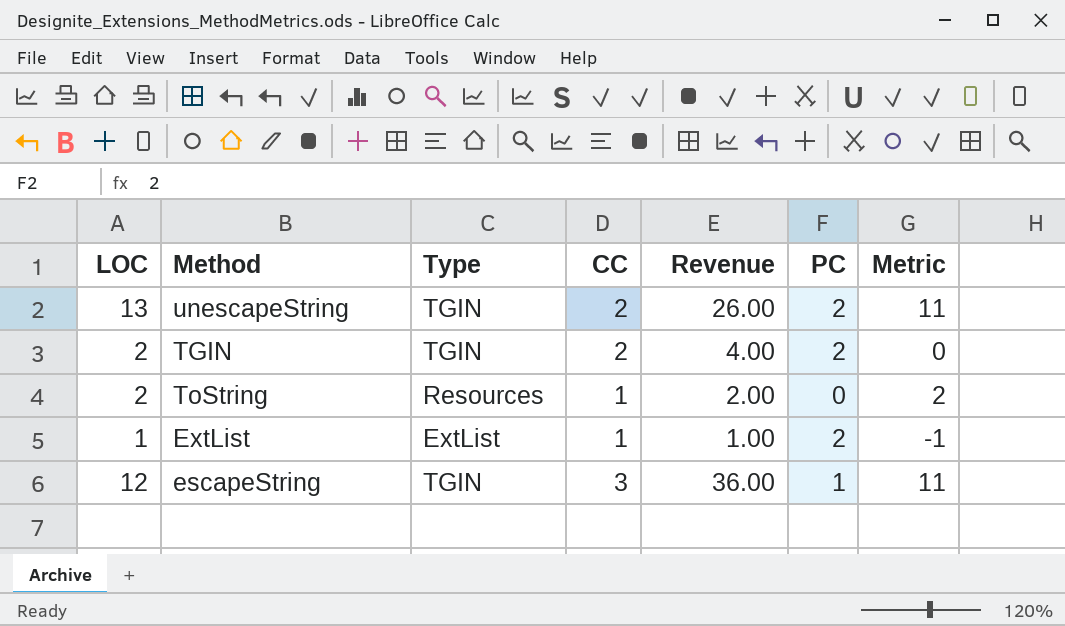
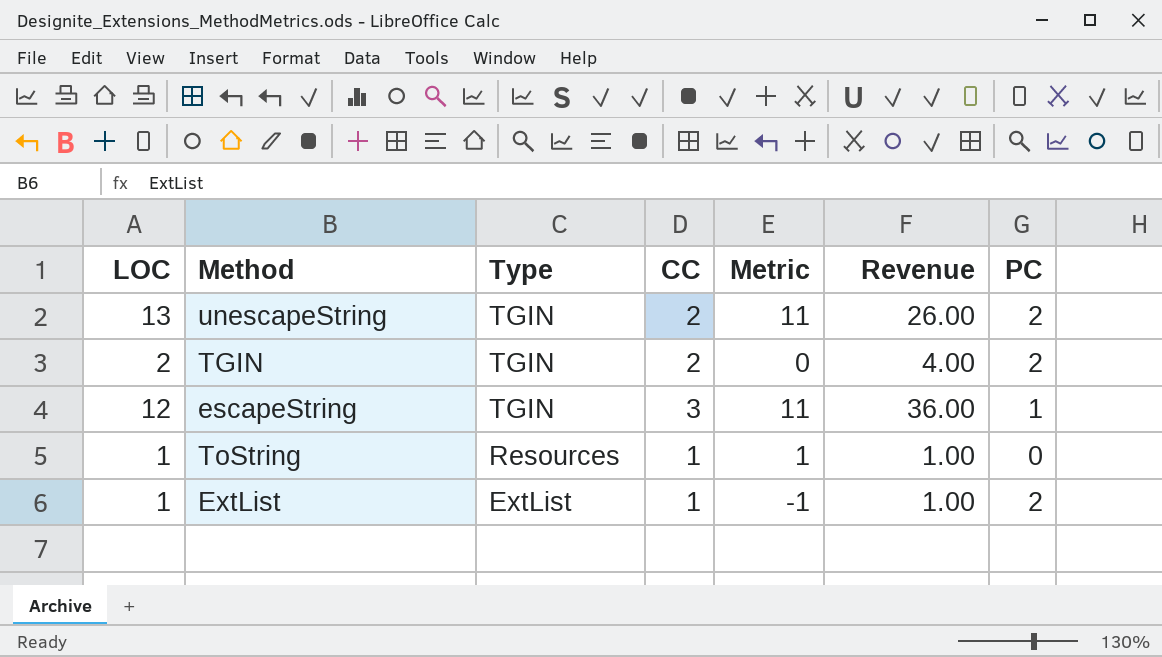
row order: none -> Type descending
column Metric | position: 7 -> 5
ToString | LOC: 2 -> 1
ToString | Metric: 2 -> 1
ToString | Revenue: 2.00 -> 1.00

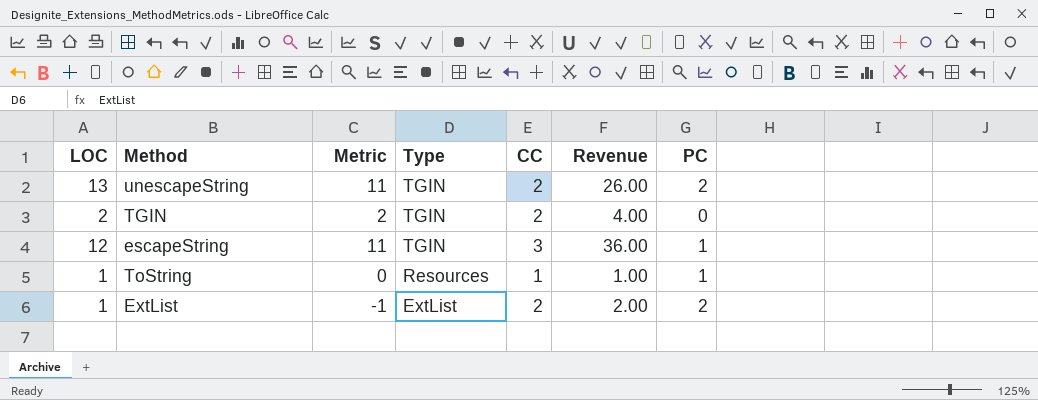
column Metric | position: 5 -> 3
TGIN | Metric: 0 -> 2
TGIN | PC: 2 -> 0
ToString | Metric: 1 -> 0
ToString | PC: 0 -> 1
ExtList | CC: 1 -> 2
ExtList | Revenue: 1.00 -> 2.00

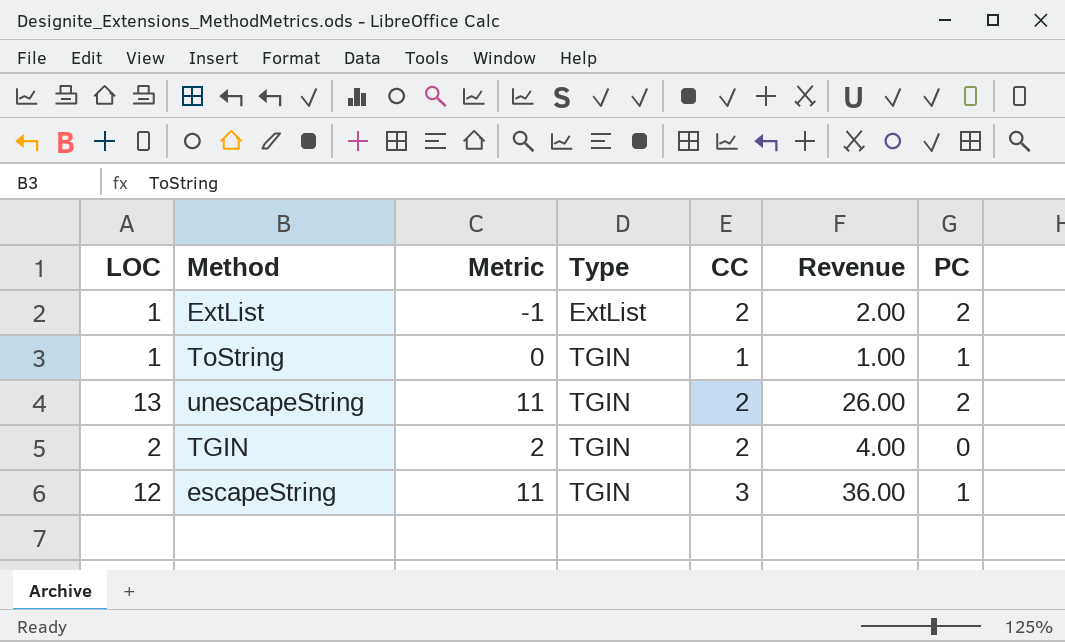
row order: Type descending -> Type ascending
ToString | Type: Resources -> TGIN

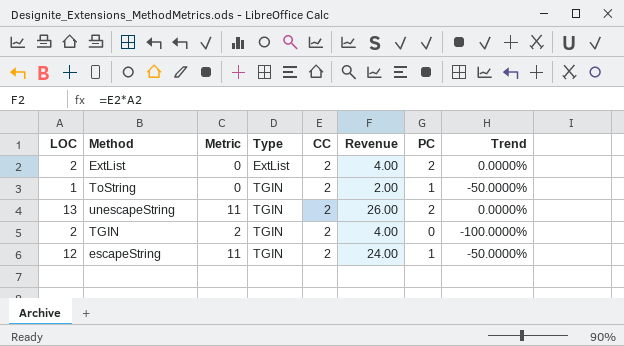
column Trend | formula: none -> ([PC] - [CC]) / [CC]
ExtList | LOC: 1 -> 2
ExtList | Metric: -1 -> 0
ExtList | Revenue: 2.00 -> 4.00
ToString | CC: 1 -> 2
ToString | Revenue: 1.00 -> 2.00
escapeString | CC: 3 -> 2
escapeString | Revenue: 36.00 -> 24.00

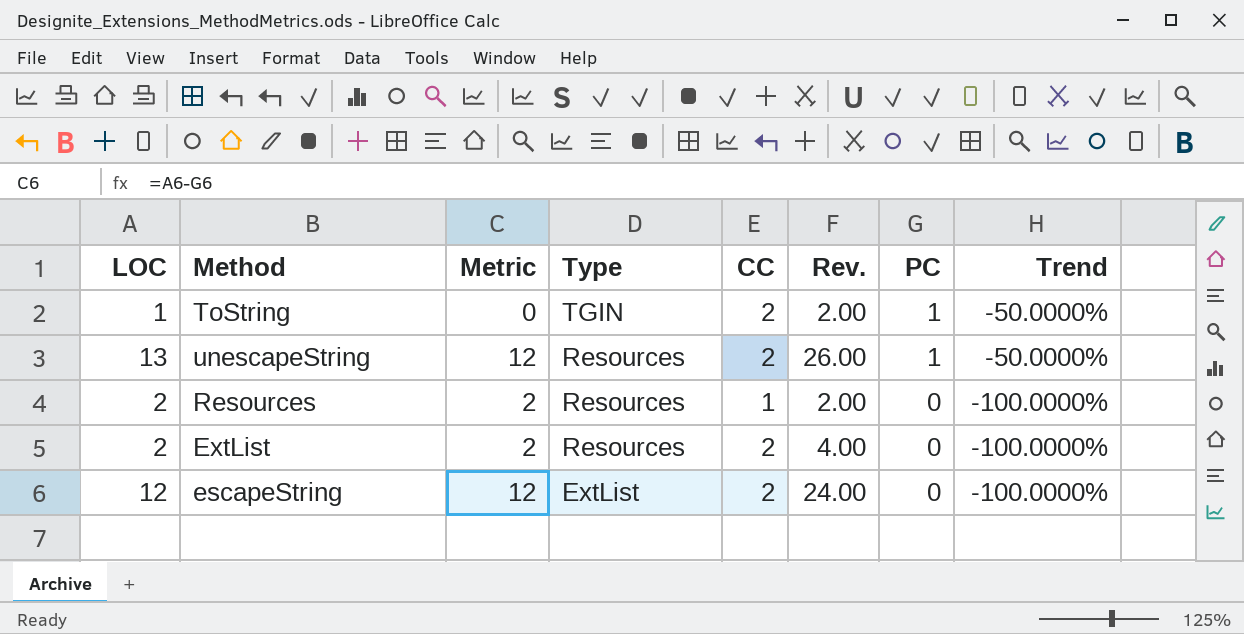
row order: Type ascending -> Type descending
column name: Revenue -> Rev.
row TGIN: 2 | 2 | TGIN | 2 | 4.00 | 0 | -100.0000% -> none
unescapeString | Metric: 11 -> 12
unescapeString | Type: TGIN -> Resources
unescapeString | PC: 2 -> 1
unescapeString | Trend: 0.0000% -> -50.0000%
row Resources: none -> 2 | 2 | Resources | 1 | 2.00 | 0 | -100.0000%
ExtList | Metric: 0 -> 2
ExtList | Type: ExtList -> Resources
ExtList | PC: 2 -> 0
ExtList | Trend: 0.0000% -> -100.0000%
escapeString | Metric: 11 -> 12
escapeString | Type: TGIN -> ExtList
escapeString | PC: 1 -> 0
escapeString | Trend: -50.0000% -> -100.0000%

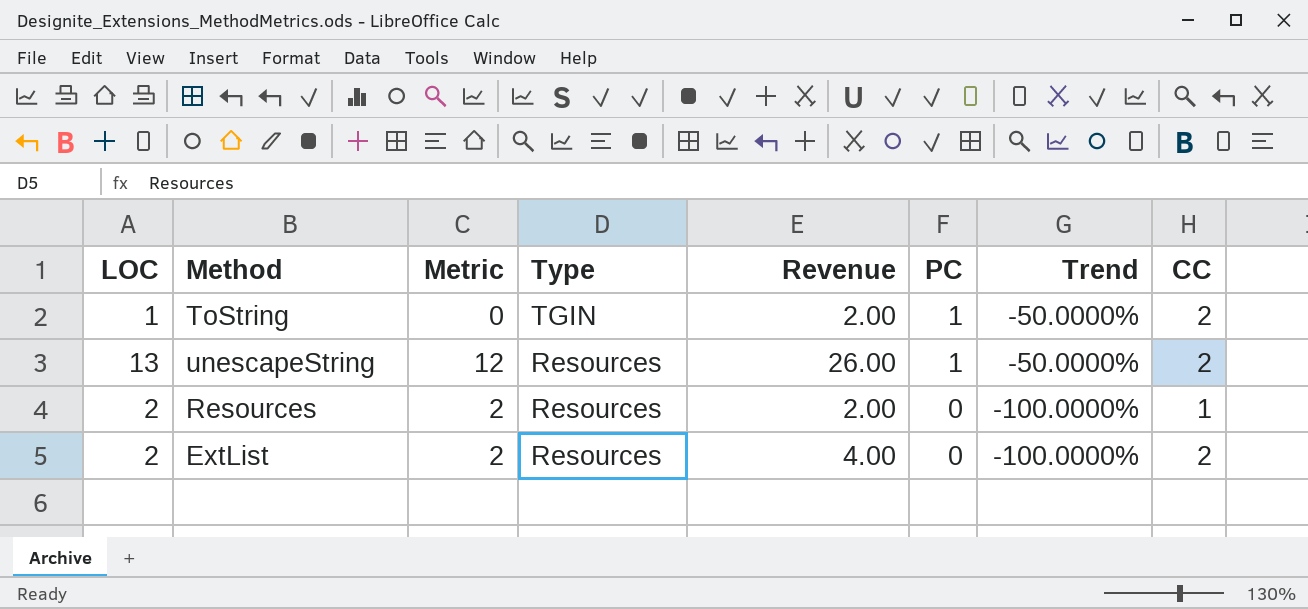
column name: Rev. -> Revenue
column CC | position: 5 -> 8
row escapeString: 12 | 12 | ExtList | 2 | 24.00 | 0 | -100.0000% -> none

